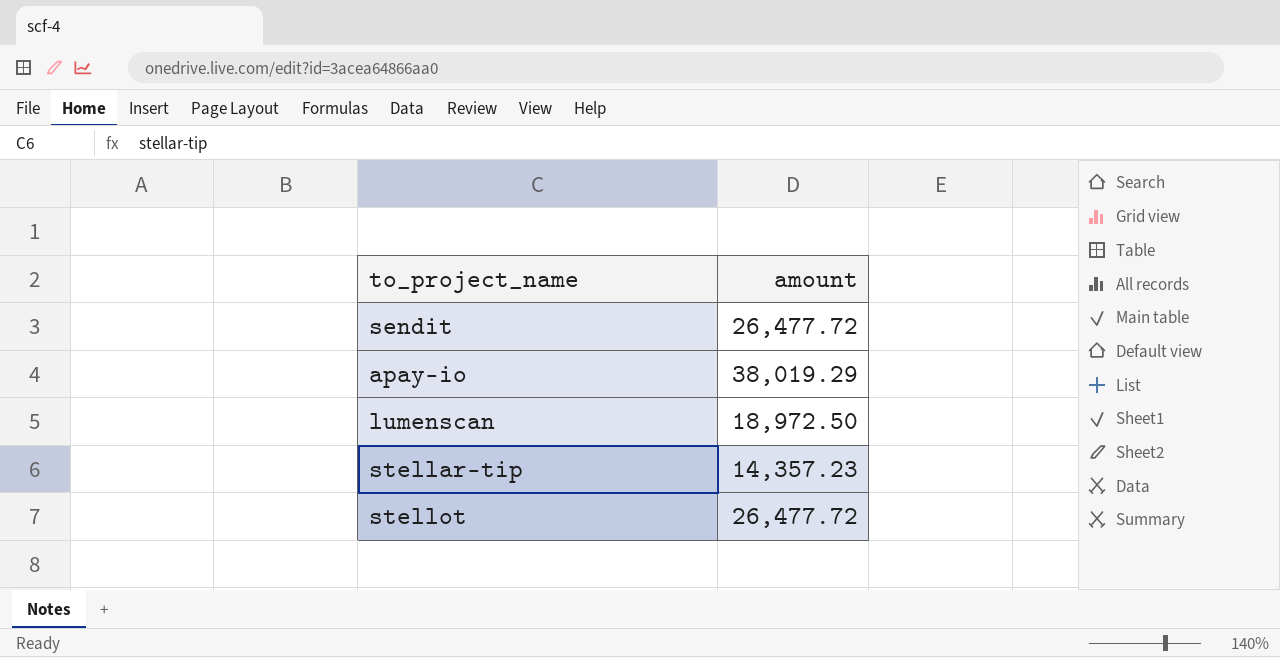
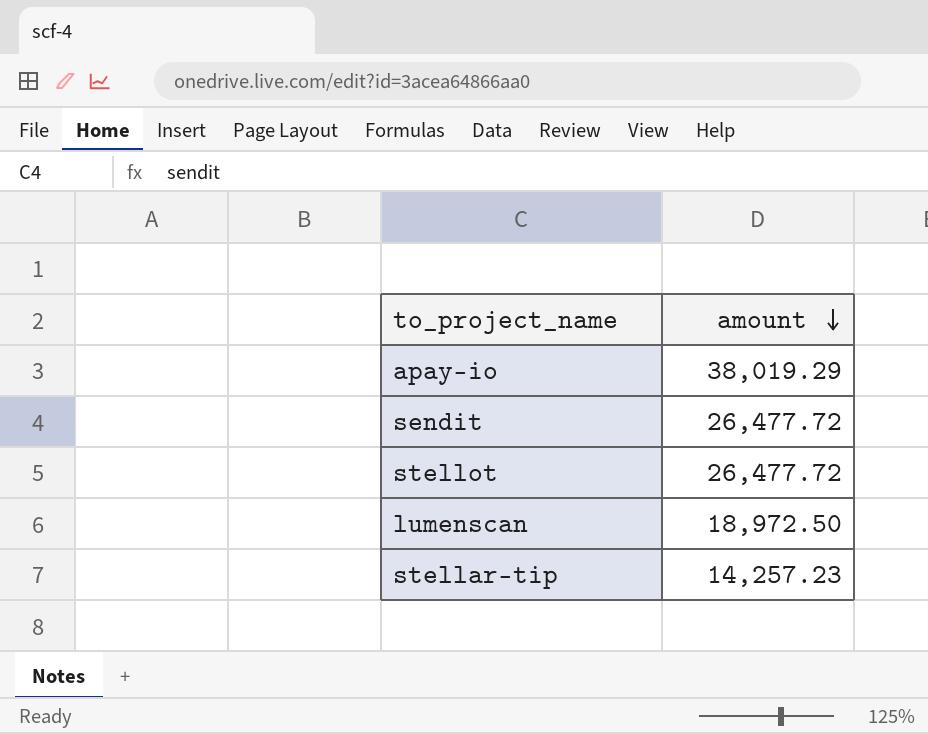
row order: none -> amount descending
stellar-tip | amount: 14,357.23 -> 14,257.23

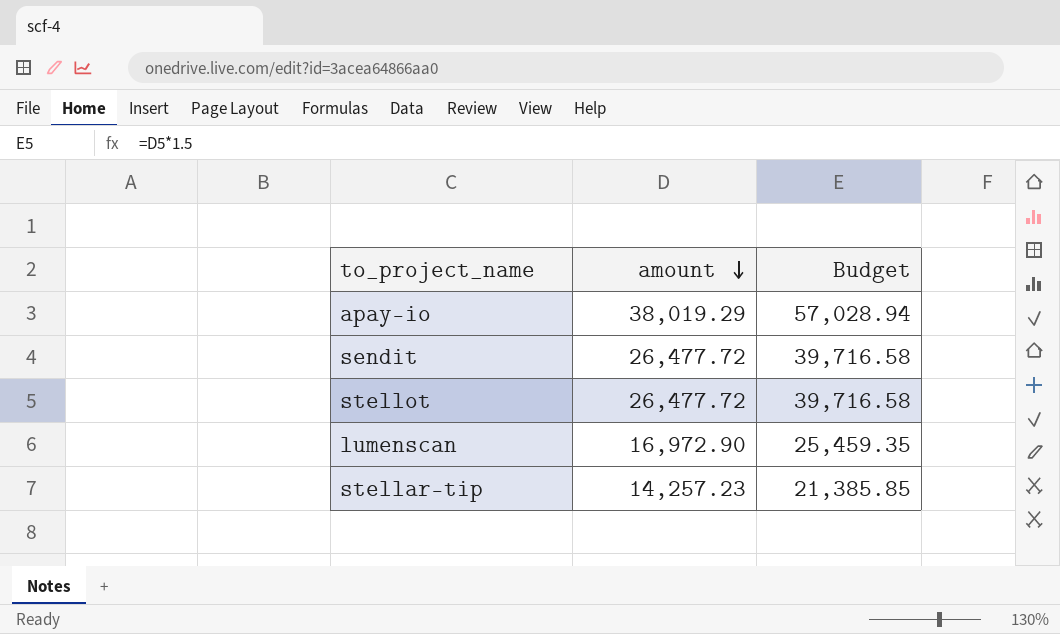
column Budget | formula: none -> [amount] * 1.5
lumenscan | amount: 18,972.50 -> 16,972.90

